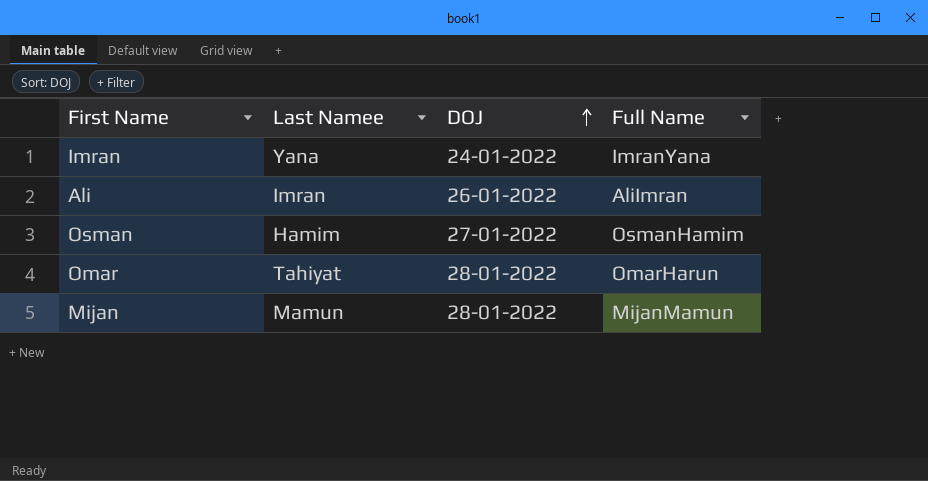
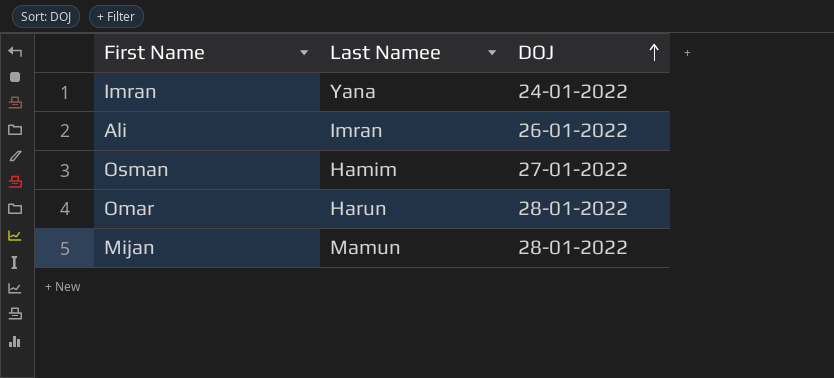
column Full Name | position: 4 -> none
Omar | Last Namee: Tahiyat -> Harun

